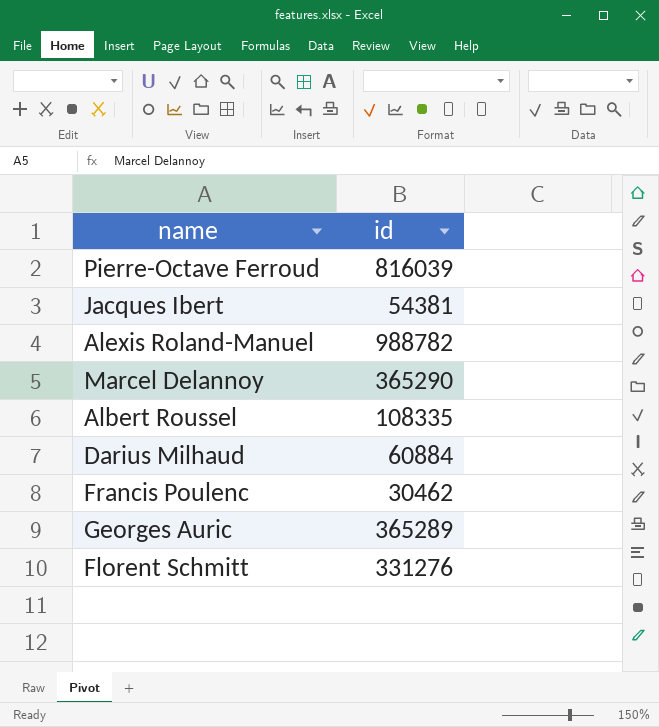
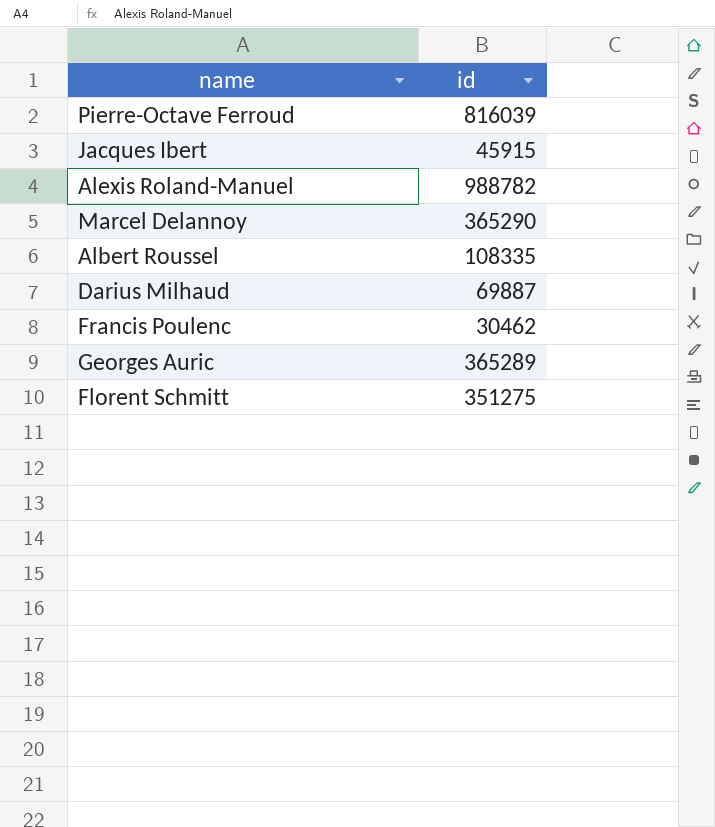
Jacques Ibert | id: 54381 -> 45915
Darius Milhaud | id: 60884 -> 69887
Florent Schmitt | id: 331276 -> 351275

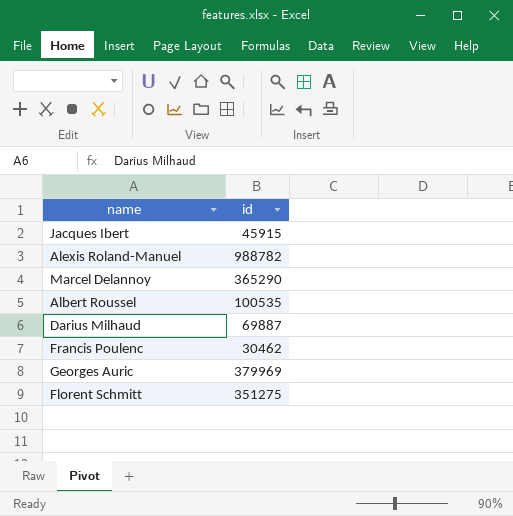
row Pierre-Octave Ferroud: 816039 -> none
Albert Roussel | id: 108335 -> 100535
Georges Auric | id: 365289 -> 379969

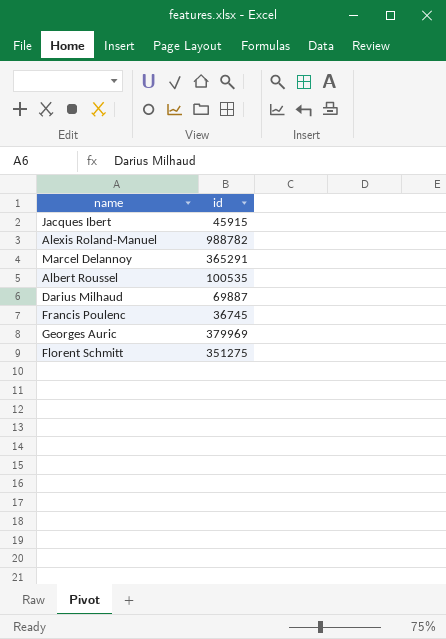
Marcel Delannoy | id: 365290 -> 365291
Francis Poulenc | id: 30462 -> 36745

